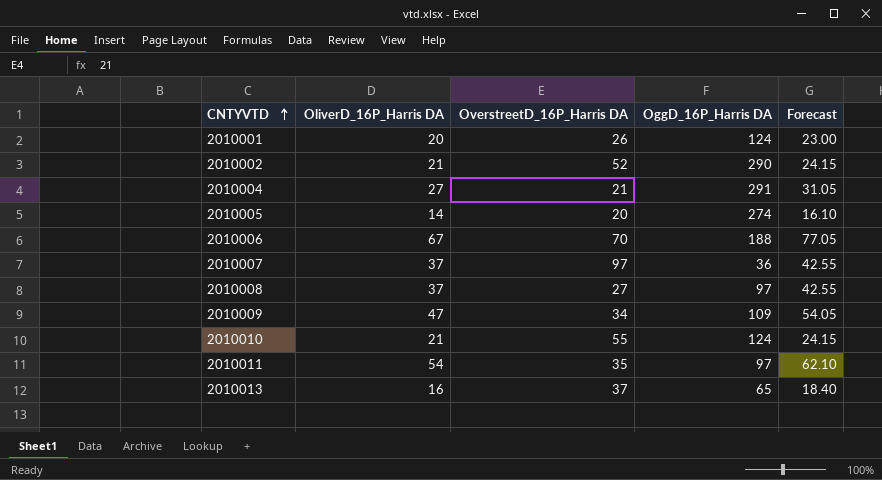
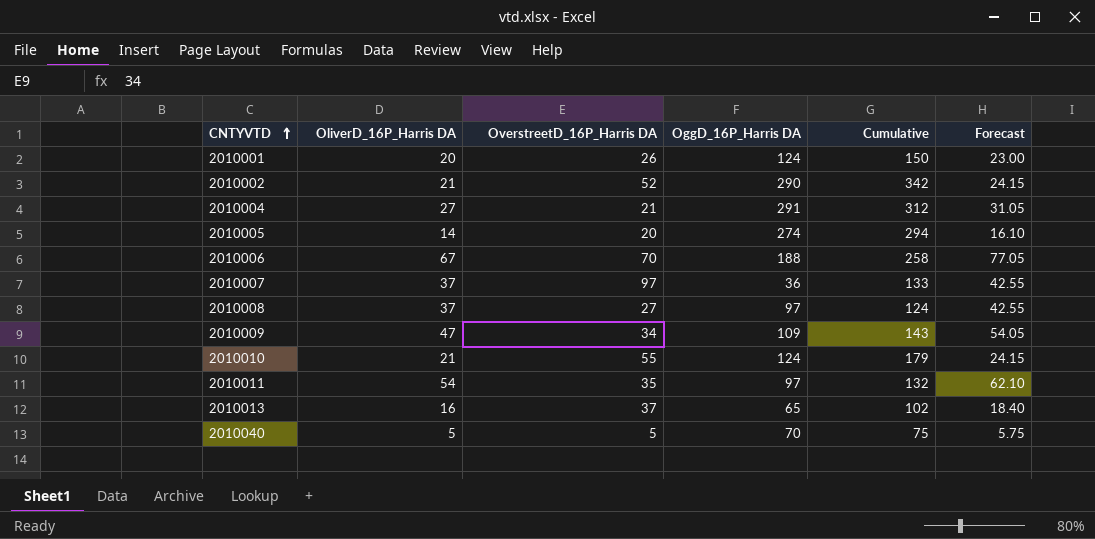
column Cumulative | formula: none -> [OverstreetD_16P_Harris DA] + [OggD_16P_Harris DA]
row 2010040: none -> 5 | 5 | 70 | 75 | 5.75

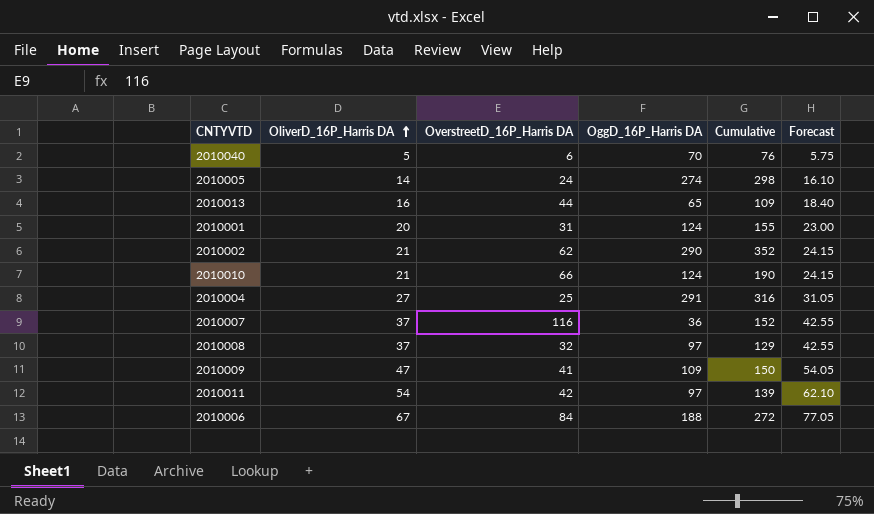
row order: CNTYVTD ascending -> OliverD_16P_Harris DA ascending
2010040 | OverstreetD_16P_Harris DA: 5 -> 6
2010040 | Cumulative: 75 -> 76
2010005 | OverstreetD_16P_Harris DA: 20 -> 24
2010005 | Cumulative: 294 -> 298
2010013 | OverstreetD_16P_Harris DA: 37 -> 44
2010013 | Cumulative: 102 -> 109
2010001 | OverstreetD_16P_Harris DA: 26 -> 31
2010001 | Cumulative: 150 -> 155
2010002 | OverstreetD_16P_Harris DA: 52 -> 62
2010002 | Cumulative: 342 -> 352
2010010 | OverstreetD_16P_Harris DA: 55 -> 66
2010010 | Cumulative: 179 -> 190
2010004 | OverstreetD_16P_Harris DA: 21 -> 25
2010004 | Cumulative: 312 -> 316
2010007 | OverstreetD_16P_Harris DA: 97 -> 116
2010007 | Cumulative: 133 -> 152
2010008 | OverstreetD_16P_Harris DA: 27 -> 32
2010008 | Cumulative: 124 -> 129
2010009 | OverstreetD_16P_Harris DA: 34 -> 41
2010009 | Cumulative: 143 -> 150
2010011 | OverstreetD_16P_Harris DA: 35 -> 42
2010011 | Cumulative: 132 -> 139
2010006 | OverstreetD_16P_Harris DA: 70 -> 84
2010006 | Cumulative: 258 -> 272

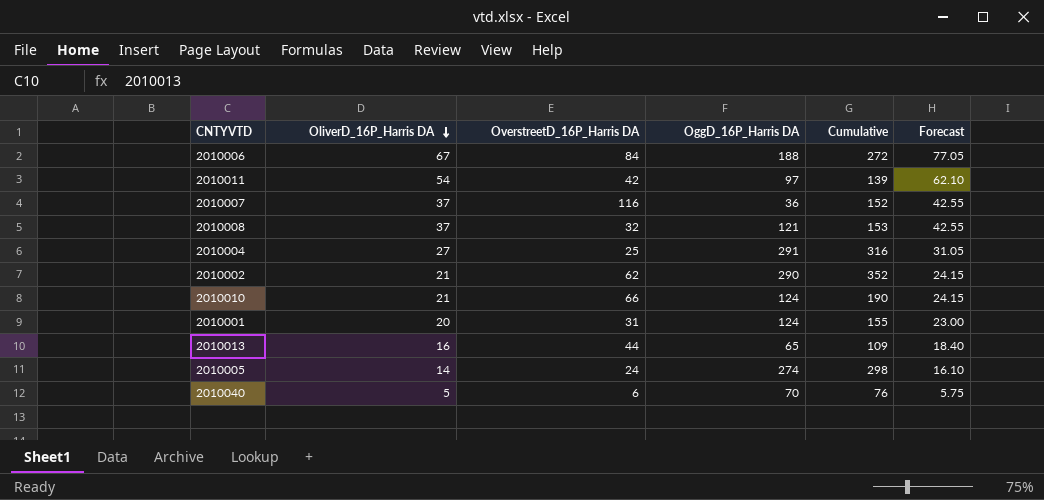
row order: OliverD_16P_Harris DA ascending -> OliverD_16P_Harris DA descending
row 2010009: 47 | 41 | 109 | 150 | 54.05 -> none
2010008 | OggD_16P_Harris DA: 97 -> 121
2010008 | Cumulative: 129 -> 153

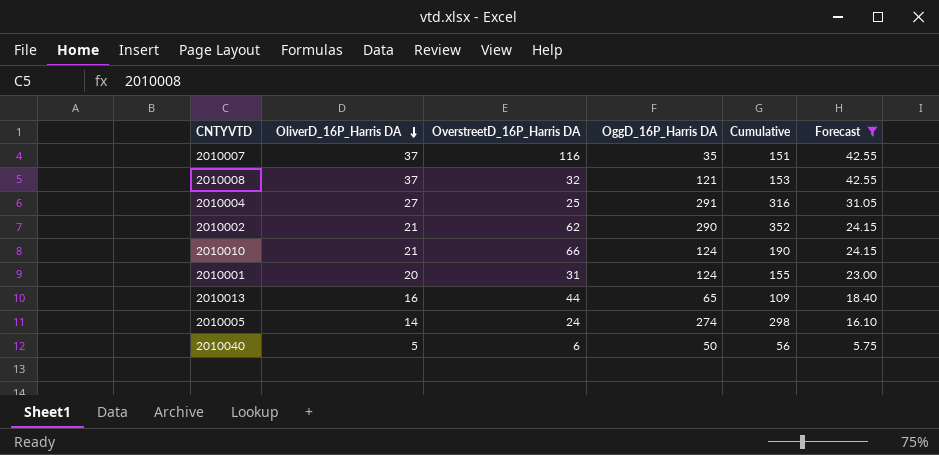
filter: none -> Forecast <= 42.55
2010007 | OggD_16P_Harris DA: 36 -> 35
2010007 | Cumulative: 152 -> 151
2010040 | OggD_16P_Harris DA: 70 -> 50
2010040 | Cumulative: 76 -> 56

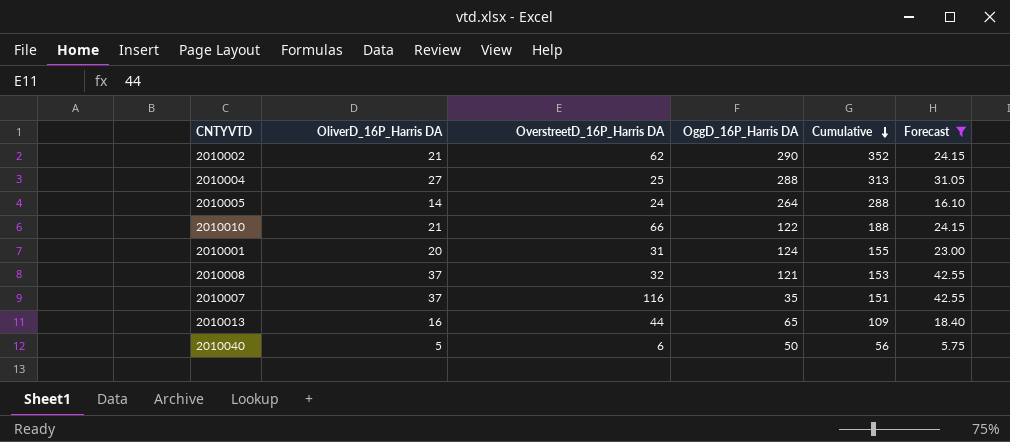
row order: OliverD_16P_Harris DA descending -> Cumulative descending
2010004 | OggD_16P_Harris DA: 291 -> 288
2010004 | Cumulative: 316 -> 313
2010005 | OggD_16P_Harris DA: 274 -> 264
2010005 | Cumulative: 298 -> 288
2010010 | OggD_16P_Harris DA: 124 -> 122
2010010 | Cumulative: 190 -> 188

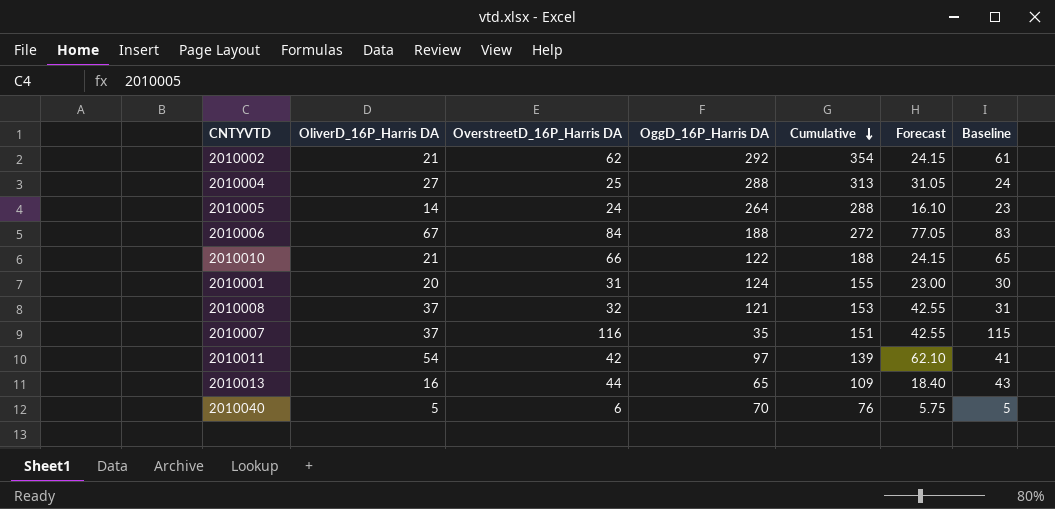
filter: Forecast <= 42.55 -> none
column Baseline | formula: none -> [OverstreetD_16P_Harris DA] - 1
2010002 | OggD_16P_Harris DA: 290 -> 292
2010002 | Cumulative: 352 -> 354
2010040 | OggD_16P_Harris DA: 50 -> 70
2010040 | Cumulative: 56 -> 76

